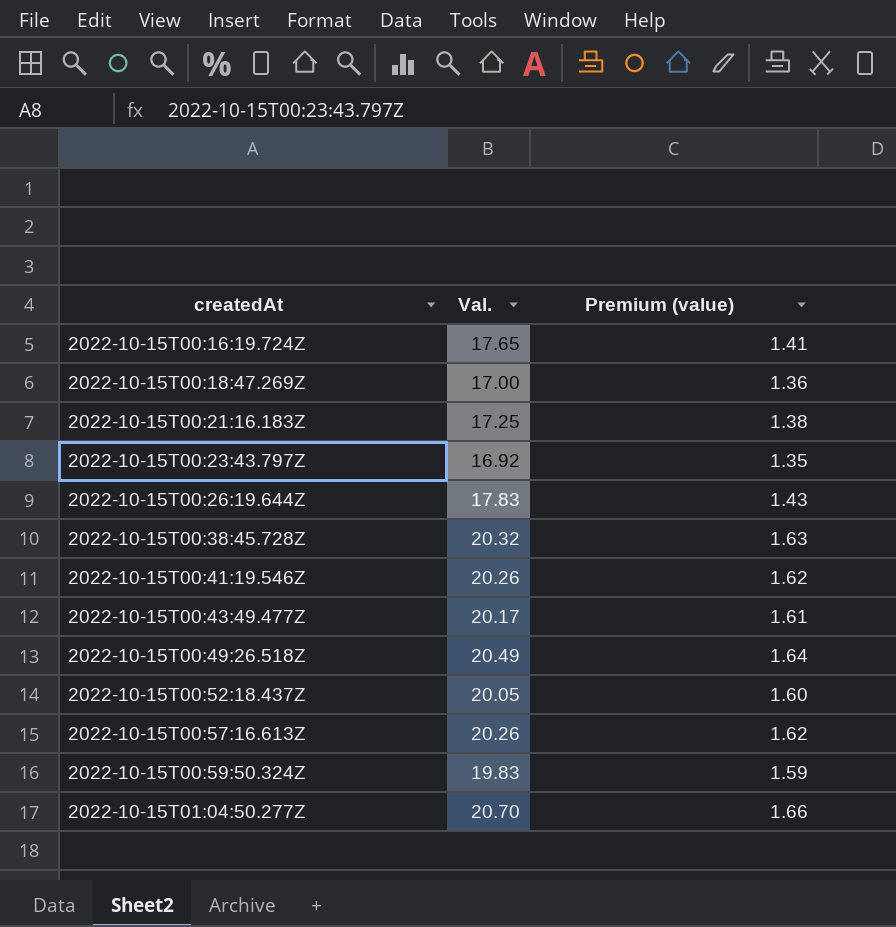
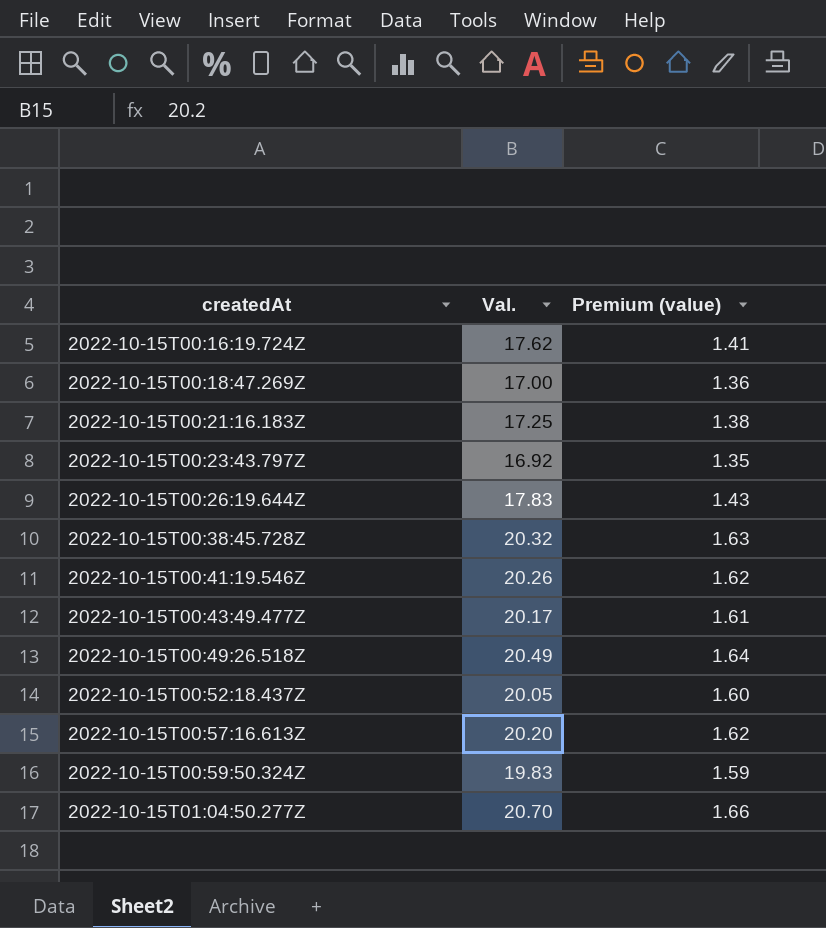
2022-10-15T00:16:19.724Z | Val.: 17.65 -> 17.62
2022-10-15T00:57:16.613Z | Val.: 20.26 -> 20.20

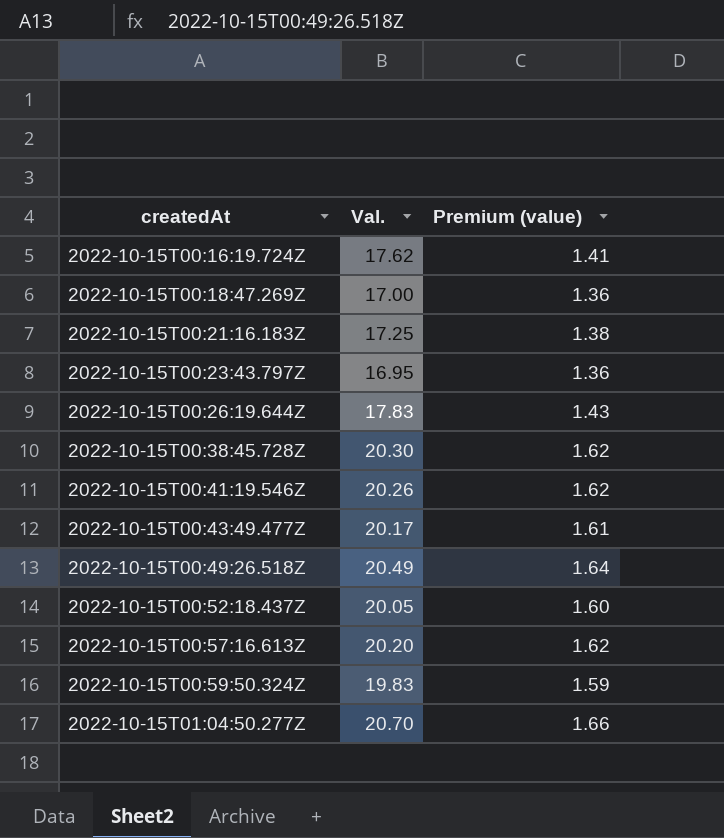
2022-10-15T00:23:43.797Z | Val.: 16.92 -> 16.95
2022-10-15T00:23:43.797Z | Premium (value): 1.35 -> 1.36
2022-10-15T00:38:45.728Z | Val.: 20.32 -> 20.30
2022-10-15T00:38:45.728Z | Premium (value): 1.63 -> 1.62

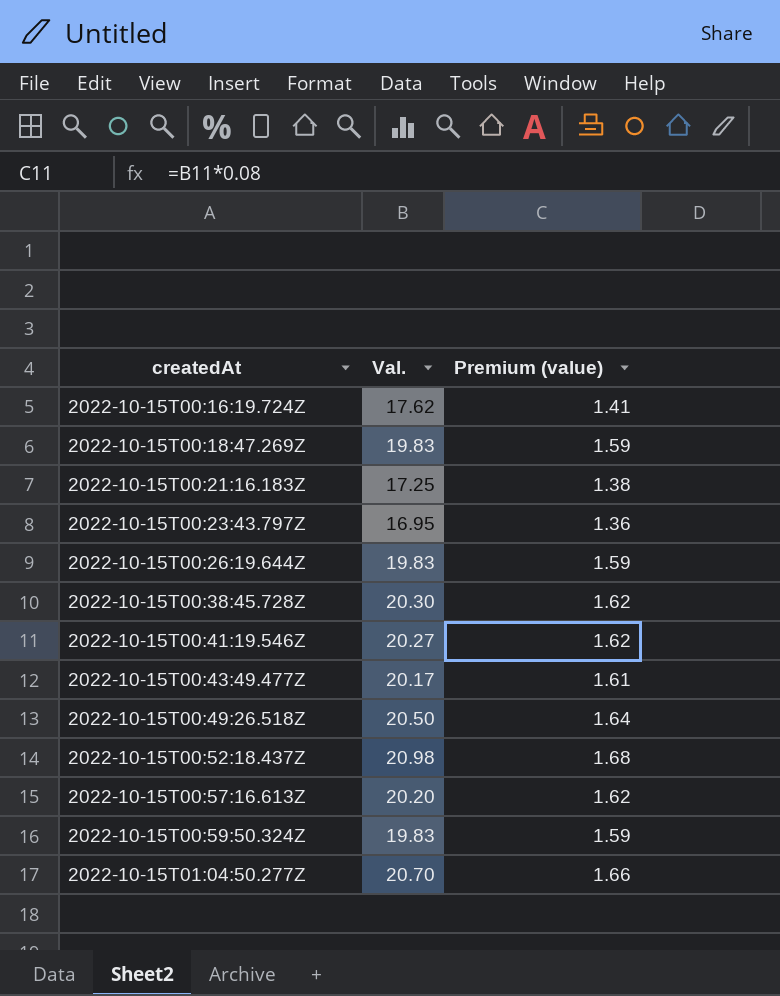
2022-10-15T00:18:47.269Z | Val.: 17.00 -> 19.83
2022-10-15T00:18:47.269Z | Premium (value): 1.36 -> 1.59
2022-10-15T00:26:19.644Z | Val.: 17.83 -> 19.83
2022-10-15T00:26:19.644Z | Premium (value): 1.43 -> 1.59
2022-10-15T00:41:19.546Z | Val.: 20.26 -> 20.27
2022-10-15T00:49:26.518Z | Val.: 20.49 -> 20.50
2022-10-15T00:52:18.437Z | Val.: 20.05 -> 20.98
2022-10-15T00:52:18.437Z | Premium (value): 1.60 -> 1.68

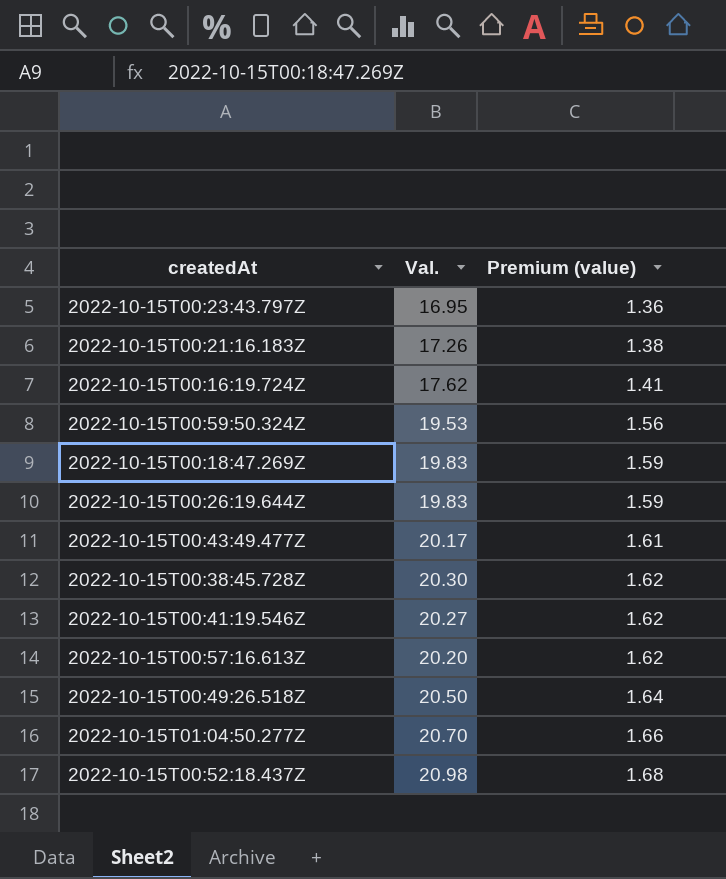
row order: createdAt ascending -> Premium (value) ascending
2022-10-15T00:21:16.183Z | Val.: 17.25 -> 17.26
2022-10-15T00:59:50.324Z | Val.: 19.83 -> 19.53
2022-10-15T00:59:50.324Z | Premium (value): 1.59 -> 1.56

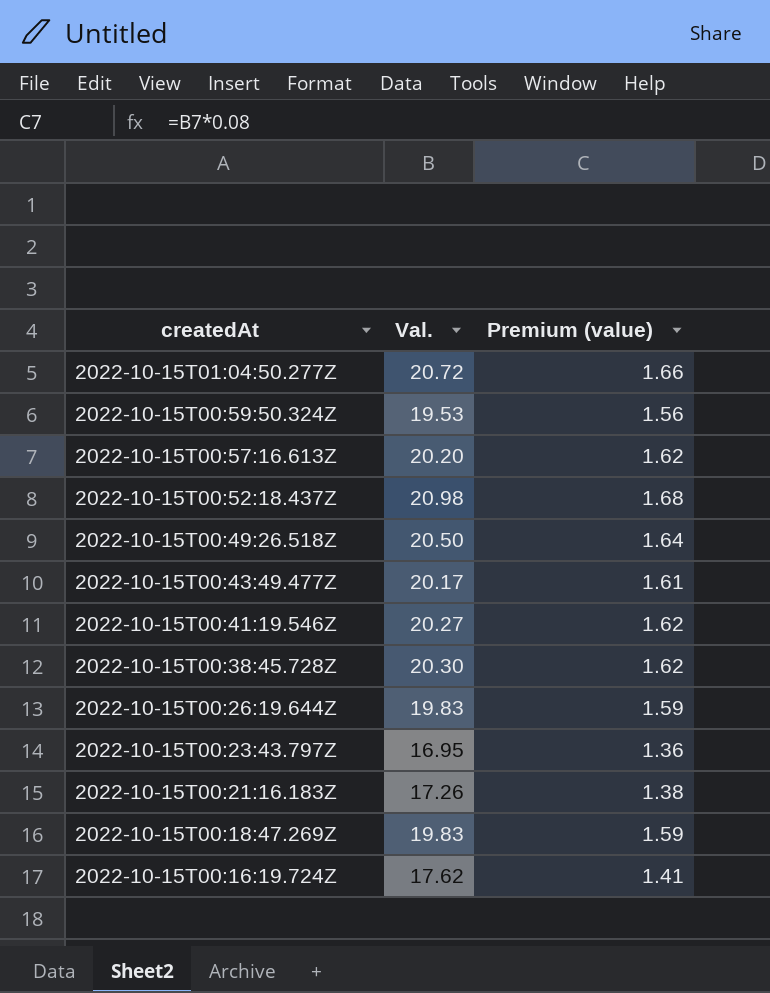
row order: Premium (value) ascending -> createdAt descending
2022-10-15T01:04:50.277Z | Val.: 20.70 -> 20.72

